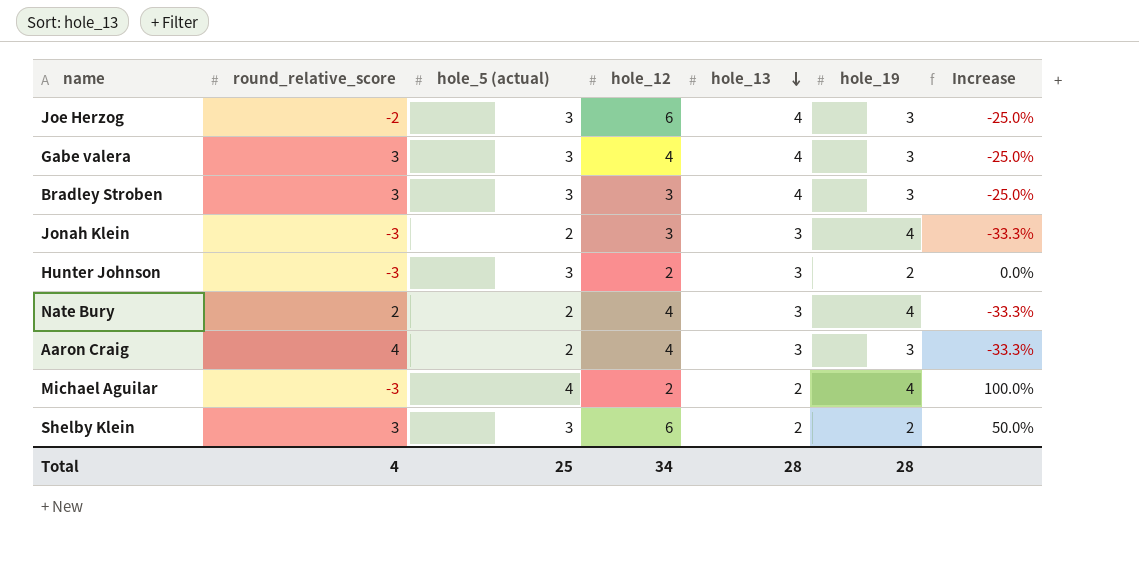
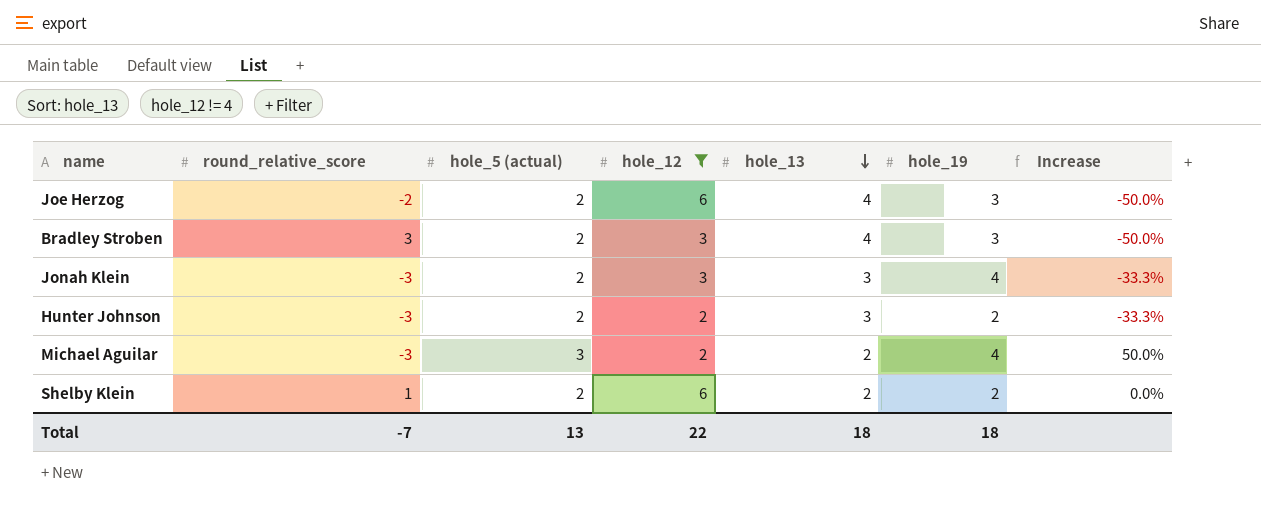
filter: none -> hole_12 != 4
Joe Herzog | hole_5 (actual): 3 -> 2
Joe Herzog | Increase: -25.0% -> -50.0%
Bradley Stroben | hole_5 (actual): 3 -> 2
Bradley Stroben | Increase: -25.0% -> -50.0%
Hunter Johnson | hole_5 (actual): 3 -> 2
Hunter Johnson | Increase: 0.0% -> -33.3%
Michael Aguilar | hole_5 (actual): 4 -> 3
Michael Aguilar | Increase: 100.0% -> 50.0%
Shelby Klein | round_relative_score: 3 -> 1
Shelby Klein | hole_5 (actual): 3 -> 2
Shelby Klein | Increase: 50.0% -> 0.0%
Total | round_relative_score: 4 -> -7
Total | hole_5 (actual): 25 -> 13
Total | hole_12: 34 -> 22
Total | hole_13: 28 -> 18
Total | hole_19: 28 -> 18

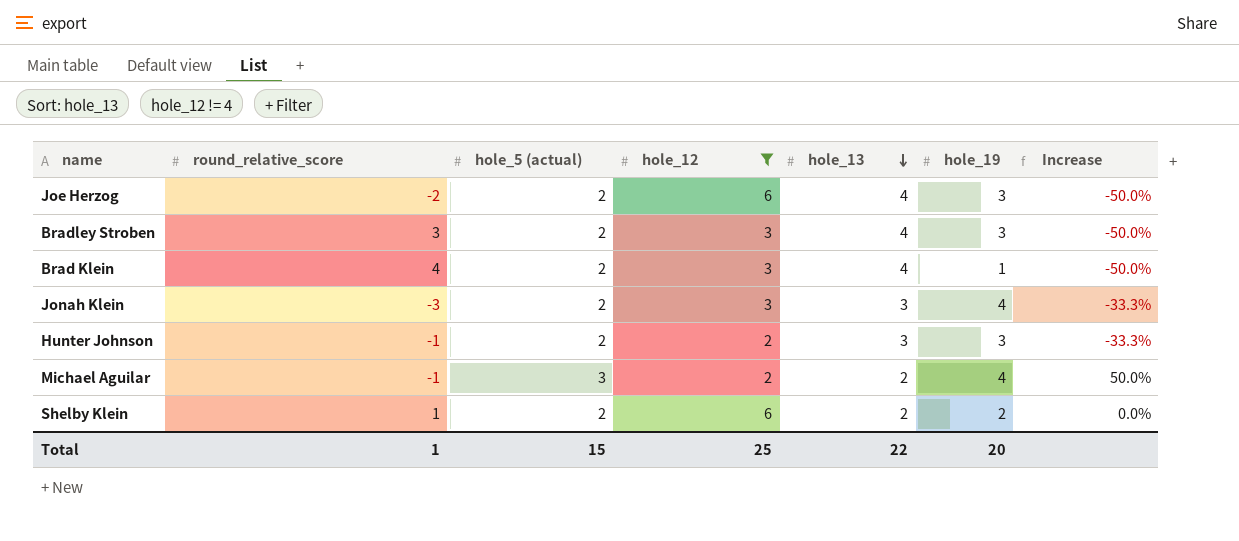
row Brad Klein: none -> 4 | 2 | 3 | 4 | 1 | -50.0%
Hunter Johnson | round_relative_score: -3 -> -1
Hunter Johnson | hole_19: 2 -> 3
Michael Aguilar | round_relative_score: -3 -> -1
Total | round_relative_score: -7 -> 1
Total | hole_5 (actual): 13 -> 15
Total | hole_12: 22 -> 25
Total | hole_13: 18 -> 22
Total | hole_19: 18 -> 20

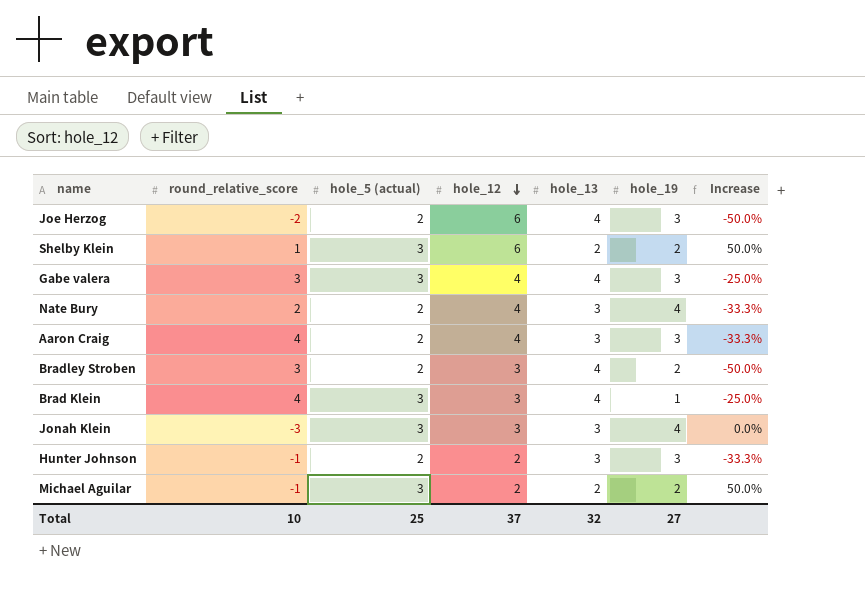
filter: hole_12 != 4 -> none
row order: hole_13 descending -> hole_12 descending
Shelby Klein | hole_5 (actual): 2 -> 3
Shelby Klein | Increase: 0.0% -> 50.0%
Bradley Stroben | hole_19: 3 -> 2
Brad Klein | hole_5 (actual): 2 -> 3
Brad Klein | Increase: -50.0% -> -25.0%
Jonah Klein | hole_5 (actual): 2 -> 3
Jonah Klein | Increase: -33.3% -> 0.0%
Michael Aguilar | hole_19: 4 -> 2
Total | round_relative_score: 1 -> 10
Total | hole_5 (actual): 15 -> 25
Total | hole_12: 25 -> 37
Total | hole_13: 22 -> 32
Total | hole_19: 20 -> 27

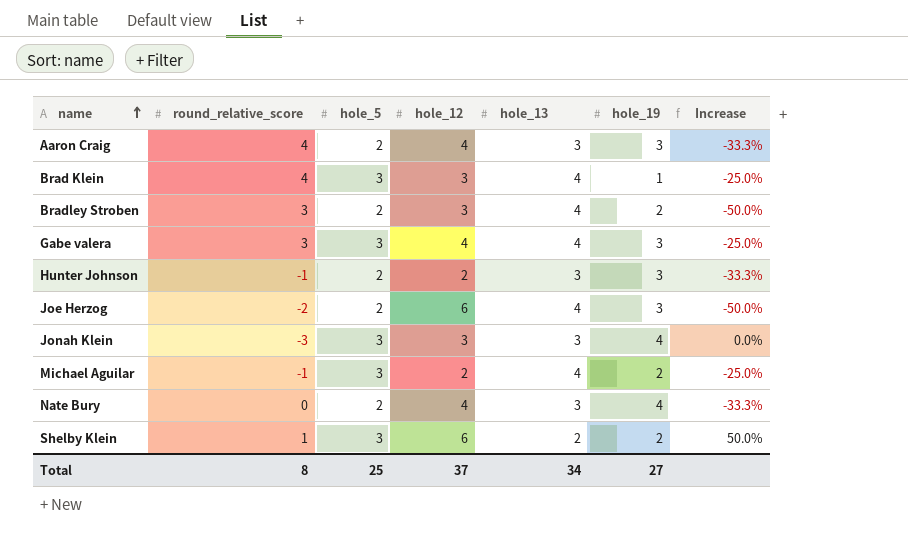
row order: hole_12 descending -> name ascending
column name: hole_5 (actual) -> hole_5
Michael Aguilar | hole_13: 2 -> 4
Michael Aguilar | Increase: 50.0% -> -25.0%
Nate Bury | round_relative_score: 2 -> 0
Total | round_relative_score: 10 -> 8
Total | hole_13: 32 -> 34

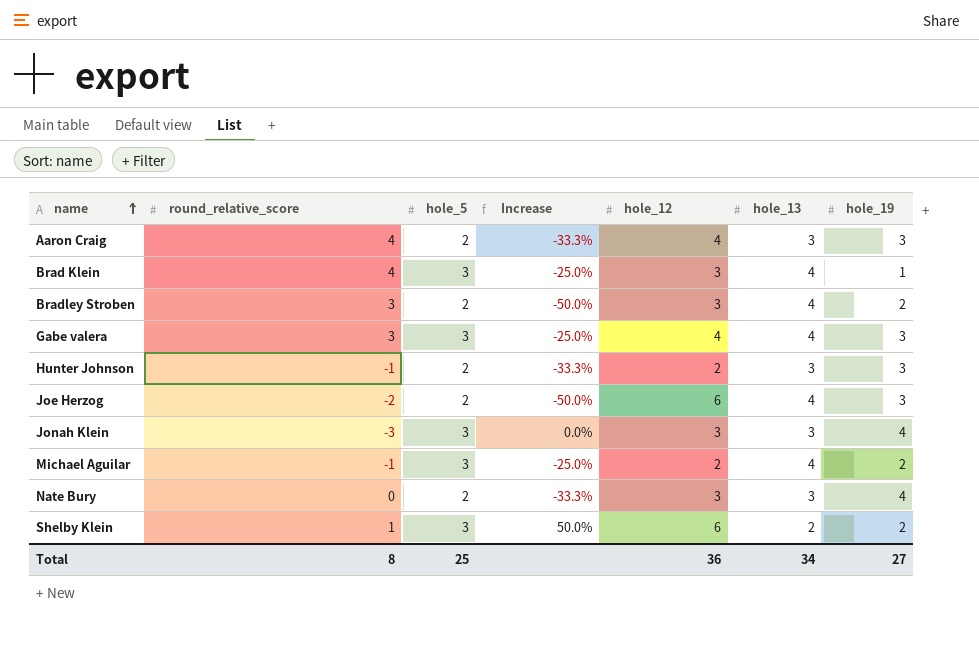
column Increase | position: 7 -> 4
Nate Bury | hole_12: 4 -> 3
Total | hole_12: 37 -> 36

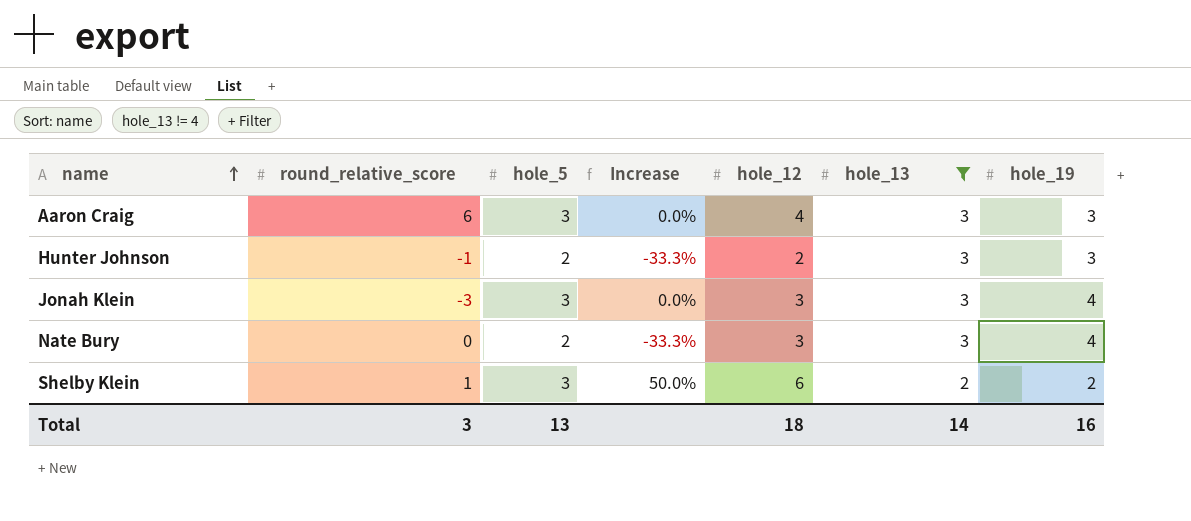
filter: none -> hole_13 != 4
Aaron Craig | round_relative_score: 4 -> 6
Aaron Craig | hole_5: 2 -> 3
Aaron Craig | Increase: -33.3% -> 0.0%
Total | round_relative_score: 8 -> 3
Total | hole_5: 25 -> 13
Total | hole_12: 36 -> 18
Total | hole_13: 34 -> 14
Total | hole_19: 27 -> 16

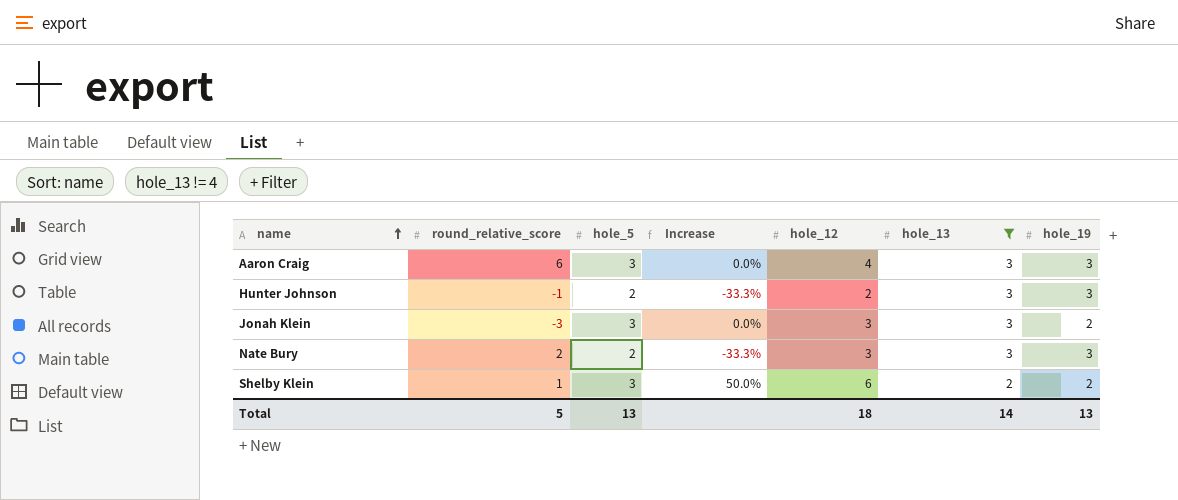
Jonah Klein | hole_19: 4 -> 2
Nate Bury | round_relative_score: 0 -> 2
Nate Bury | hole_19: 4 -> 3
Total | round_relative_score: 3 -> 5
Total | hole_19: 16 -> 13

